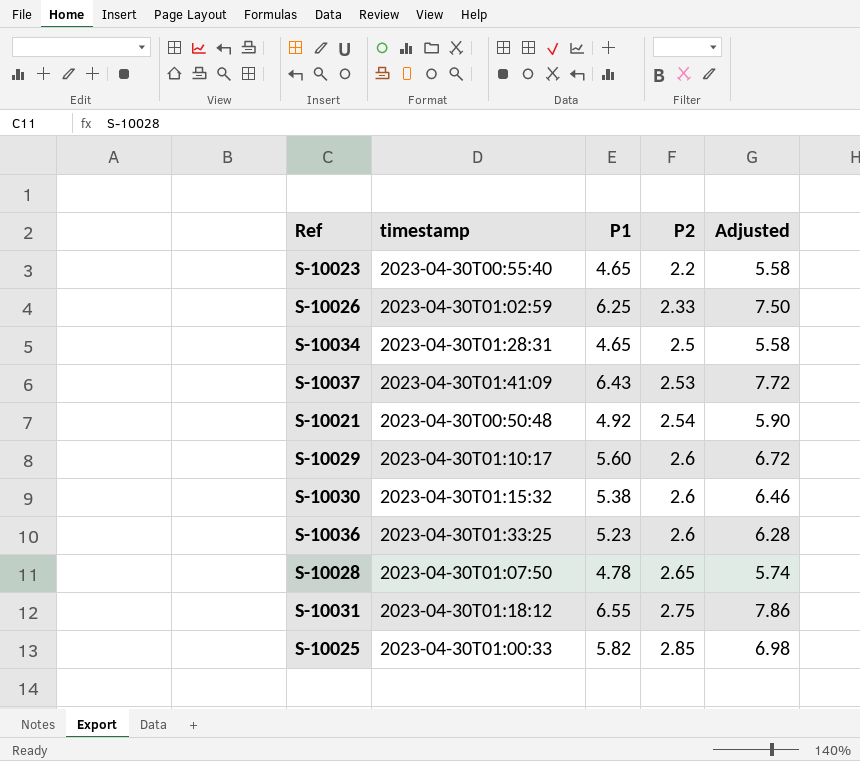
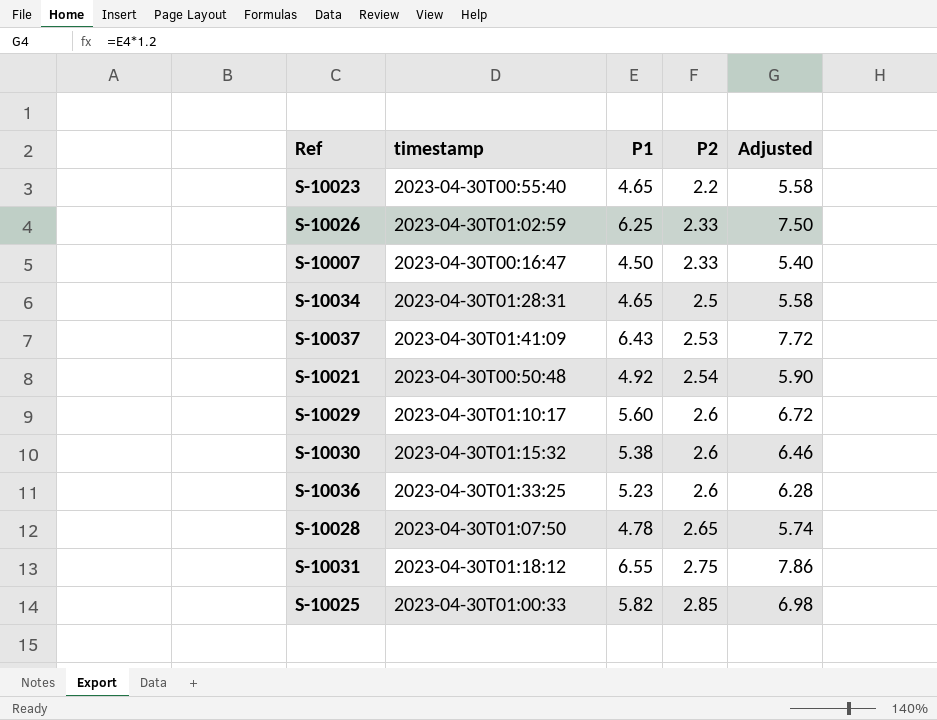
row S-10007: none -> 2023-04-30T00:16:47 | 4.50 | 2.33 | 5.40

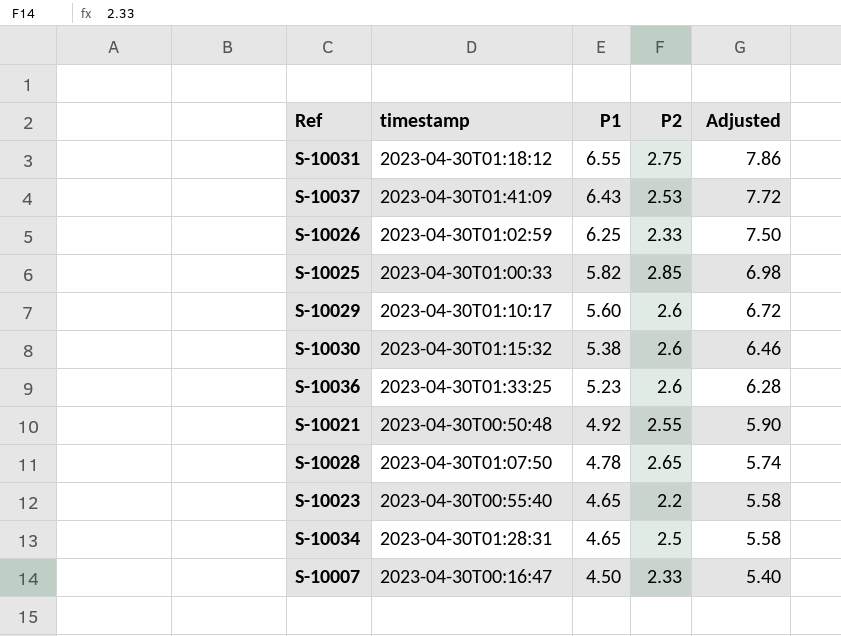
row order: P2 ascending -> P1 descending
S-10021 | P2: 2.54 -> 2.55

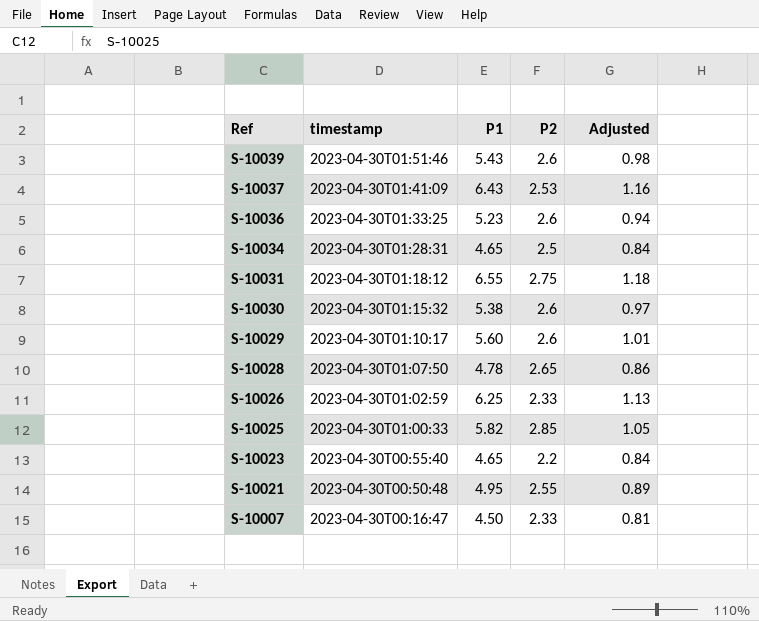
row order: P1 descending -> Ref descending
column Adjusted | formula: [P1] * 1.2 -> [P1] * 0.18
row S-10039: none -> 2023-04-30T01:51:46 | 5.43 | 2.6 | 0.98
S-10021 | P1: 4.92 -> 4.95

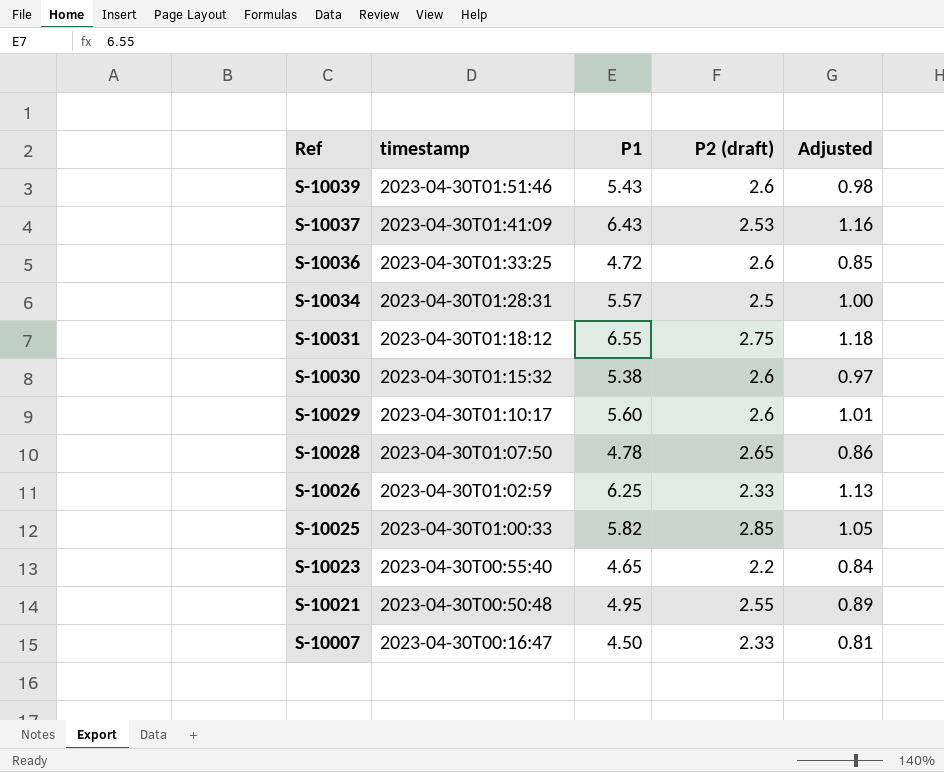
column name: P2 -> P2 (draft)
S-10036 | P1: 5.23 -> 4.72
S-10036 | Adjusted: 0.94 -> 0.85
S-10034 | P1: 4.65 -> 5.57
S-10034 | Adjusted: 0.84 -> 1.00

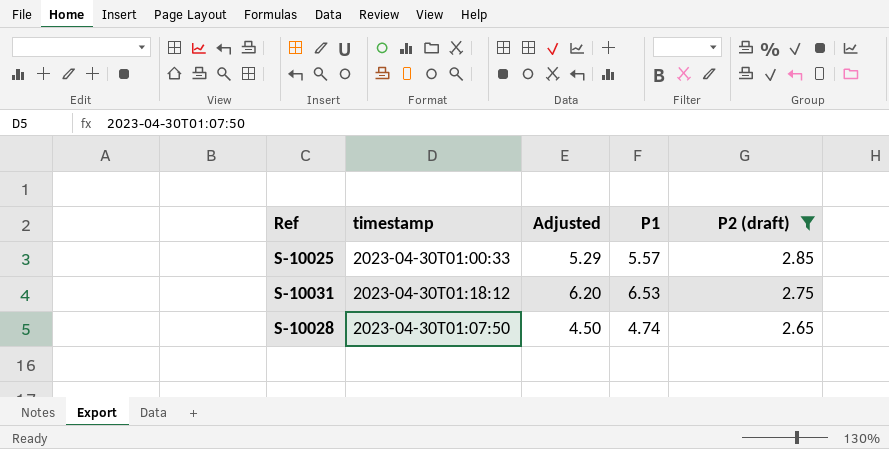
filter: none -> P2 (draft) >= 2.65
row order: Ref descending -> P2 (draft) descending
column Adjusted | formula: [P1] * 0.18 -> [P1] * 0.95
column Adjusted | position: 5 -> 3
S-10025 | P1: 5.82 -> 5.57
S-10031 | P1: 6.55 -> 6.53
S-10028 | P1: 4.78 -> 4.74

